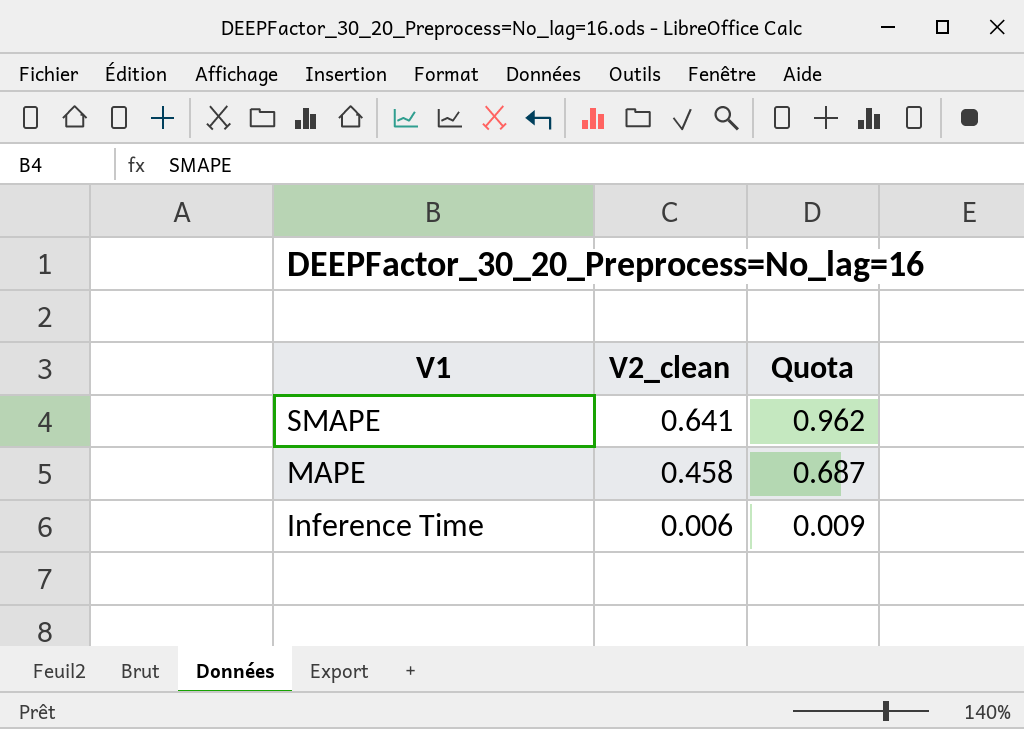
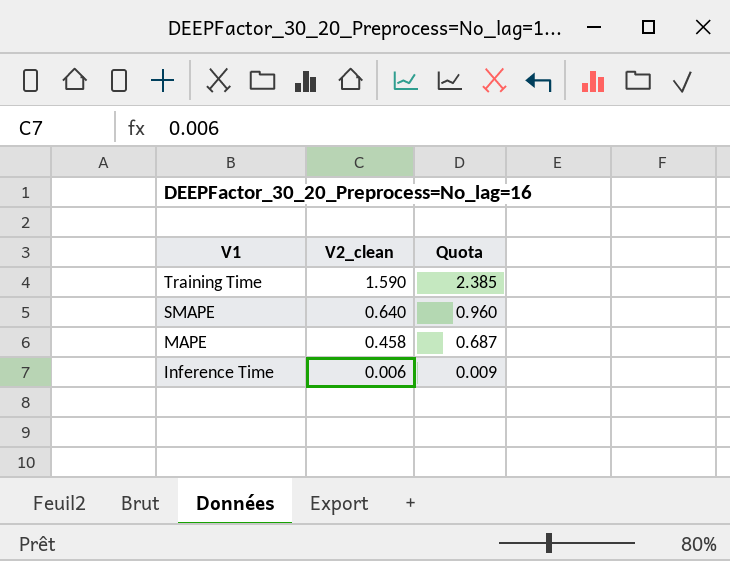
row Training Time: none -> 1.590 | 2.385
SMAPE | V2_clean: 0.641 -> 0.640
SMAPE | Quota: 0.962 -> 0.960

